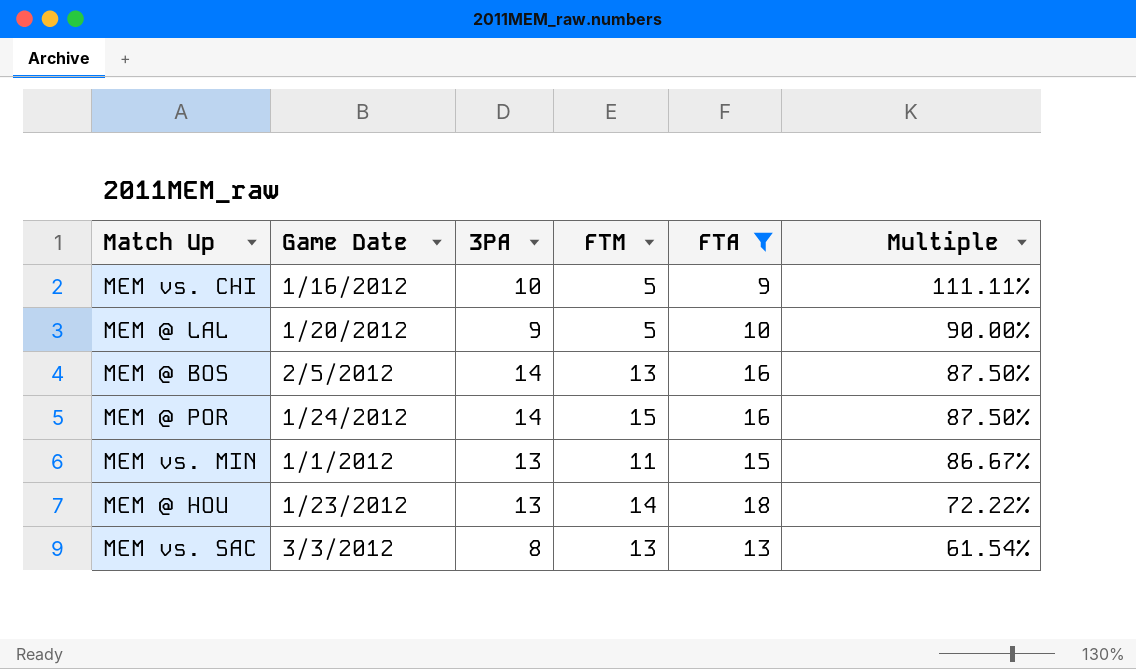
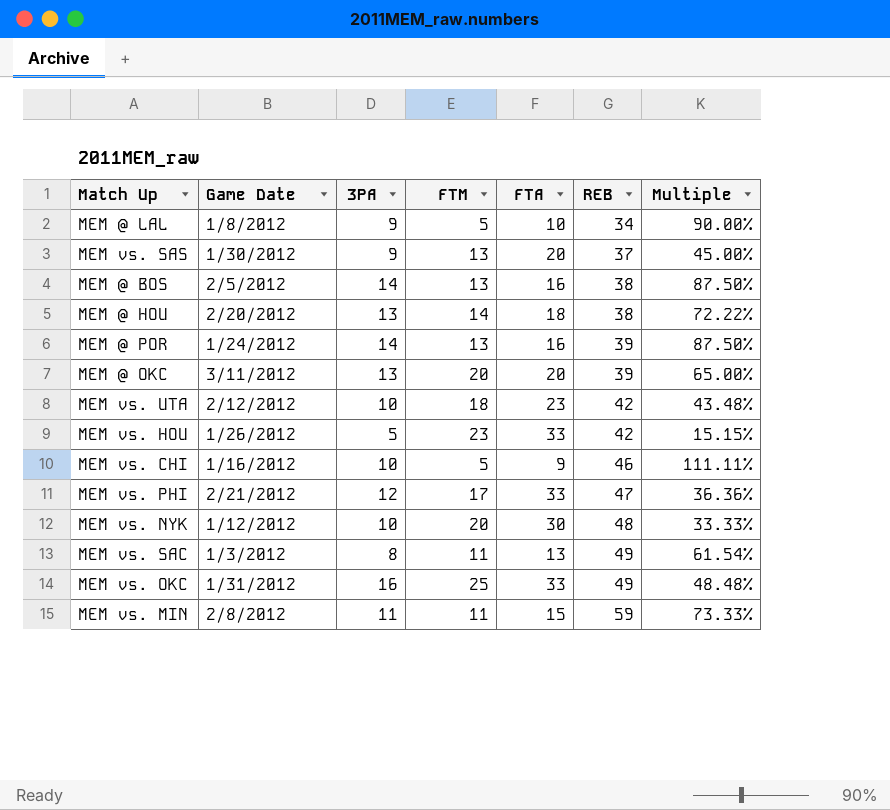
filter: FTA <= 18 -> none
row order: Multiple descending -> REB ascending
column REB | position: none -> 6
MEM @ LAL | Game Date: 1/20/2012 -> 1/8/2012
MEM @ HOU | Game Date: 1/23/2012 -> 2/20/2012
MEM @ POR | FTM: 15 -> 13
MEM vs. SAC | Game Date: 3/3/2012 -> 1/3/2012
MEM vs. SAC | FTM: 13 -> 11
MEM vs. MIN | Game Date: 1/1/2012 -> 2/8/2012
MEM vs. MIN | 3PA: 13 -> 11
MEM vs. MIN | Multiple: 86.67% -> 73.33%

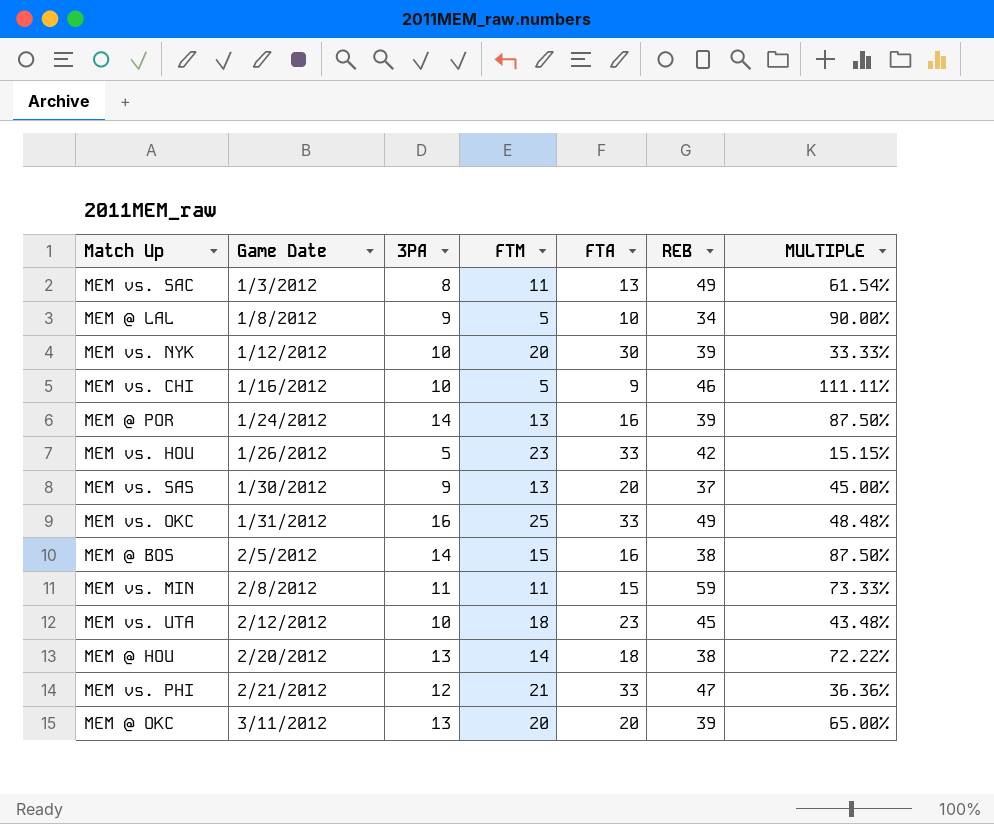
row order: REB ascending -> Game Date ascending
column name: Multiple -> MULTIPLE
MEM vs. NYK | REB: 48 -> 39
MEM @ BOS | FTM: 13 -> 15
MEM vs. UTA | REB: 42 -> 45
MEM vs. PHI | FTM: 17 -> 21

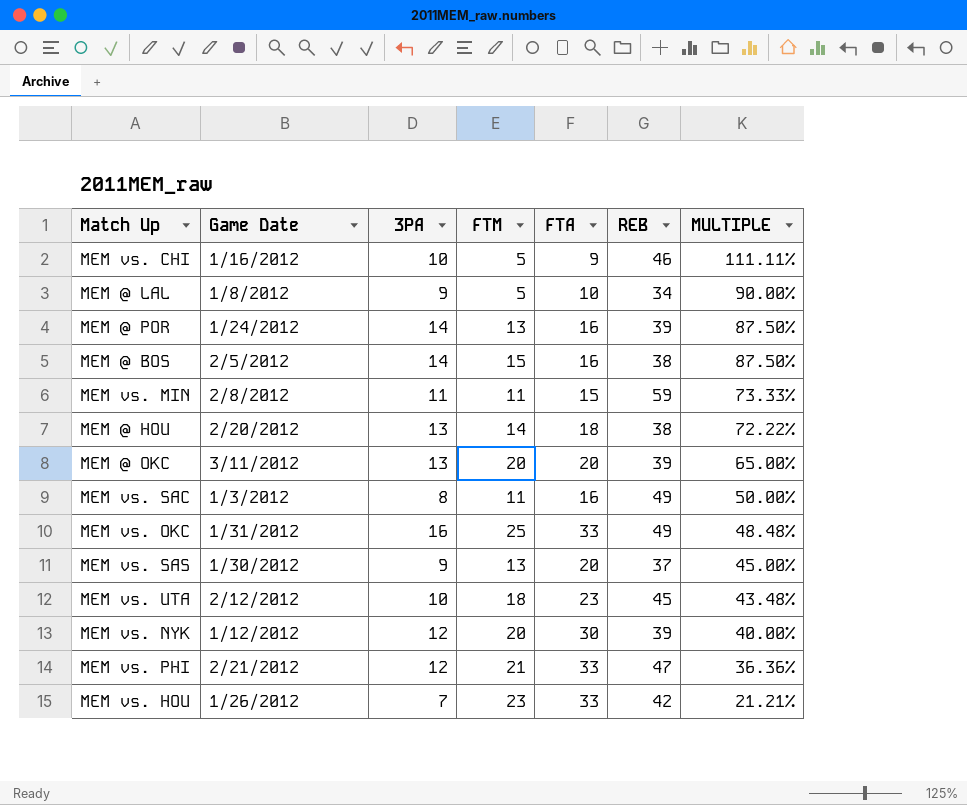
row order: Game Date ascending -> MULTIPLE descending
MEM vs. SAC | FTA: 13 -> 16
MEM vs. SAC | MULTIPLE: 61.54% -> 50.00%
MEM vs. NYK | 3PA: 10 -> 12
MEM vs. NYK | MULTIPLE: 33.33% -> 40.00%
MEM vs. HOU | 3PA: 5 -> 7
MEM vs. HOU | MULTIPLE: 15.15% -> 21.21%

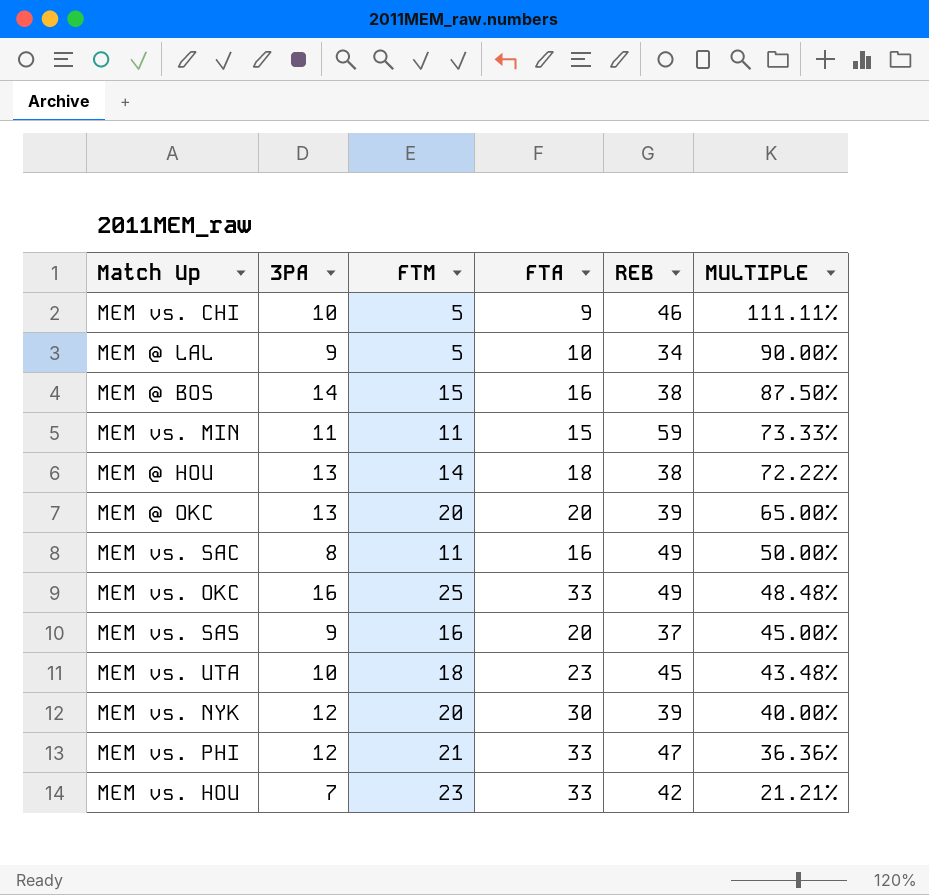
column Game Date | position: 2 -> none
row MEM @ POR: 1/24/2012 | 14 | 13 | 16 | 39 | 87.50% -> none
MEM vs. SAS | FTM: 13 -> 16

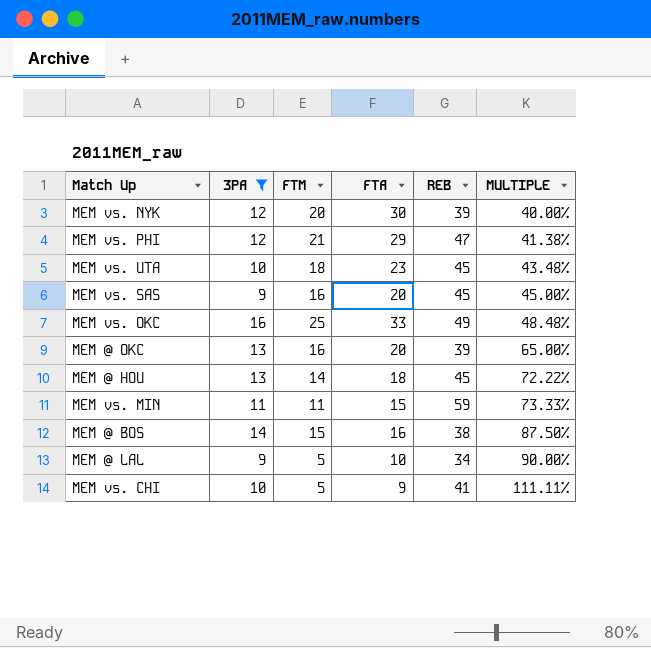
filter: none -> 3PA >= 9
row order: MULTIPLE descending -> MULTIPLE ascending
MEM vs. PHI | FTA: 33 -> 29
MEM vs. PHI | MULTIPLE: 36.36% -> 41.38%
MEM vs. SAS | REB: 37 -> 45
MEM @ OKC | FTM: 20 -> 16
MEM @ HOU | REB: 38 -> 45
MEM vs. CHI | REB: 46 -> 41

